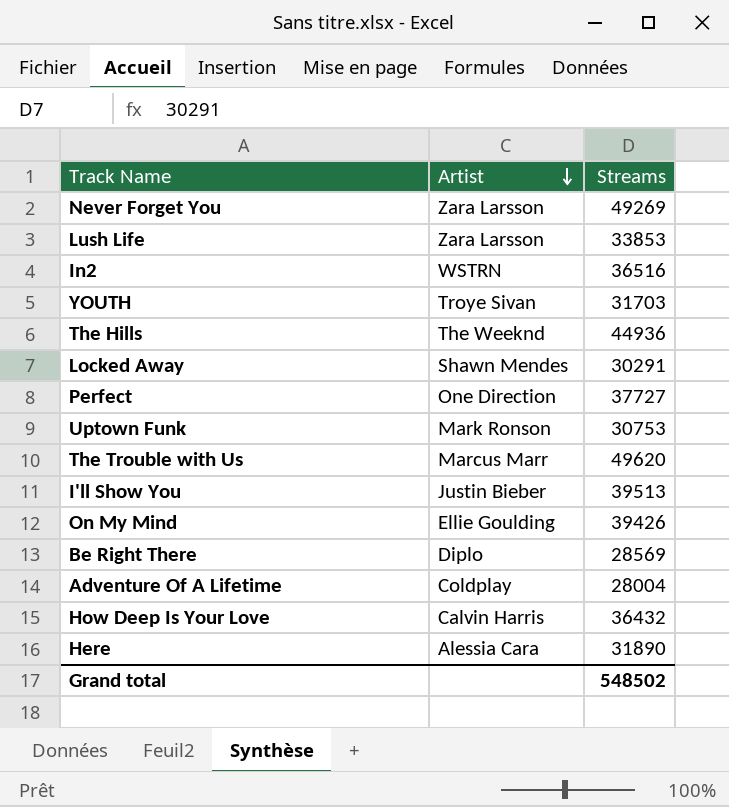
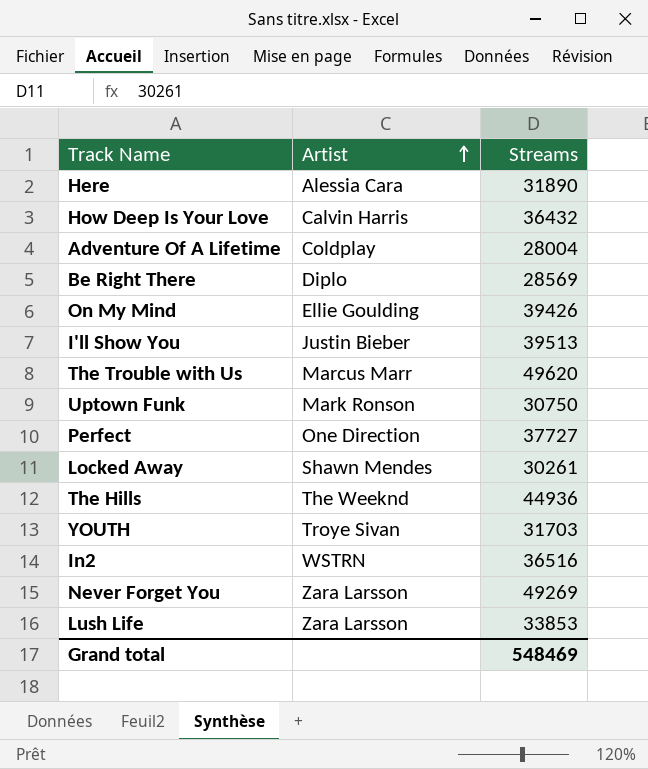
row order: Artist descending -> Artist ascending
Uptown Funk | Streams: 30753 -> 30750
Locked Away | Streams: 30291 -> 30261
Grand total | Streams: 548502 -> 548469

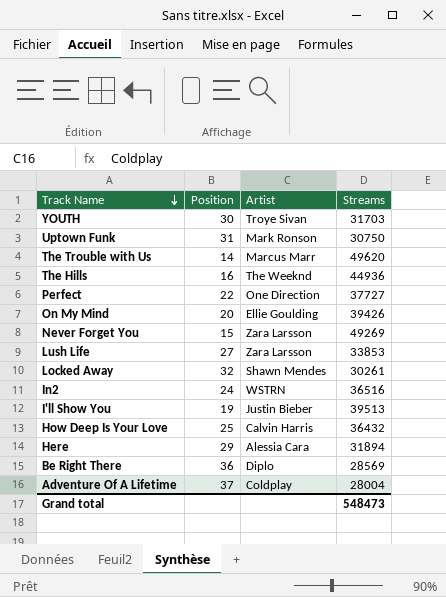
row order: Artist ascending -> Track Name descending
column Position | position: none -> 2
Here | Streams: 31890 -> 31894
Grand total | Streams: 548469 -> 548473

